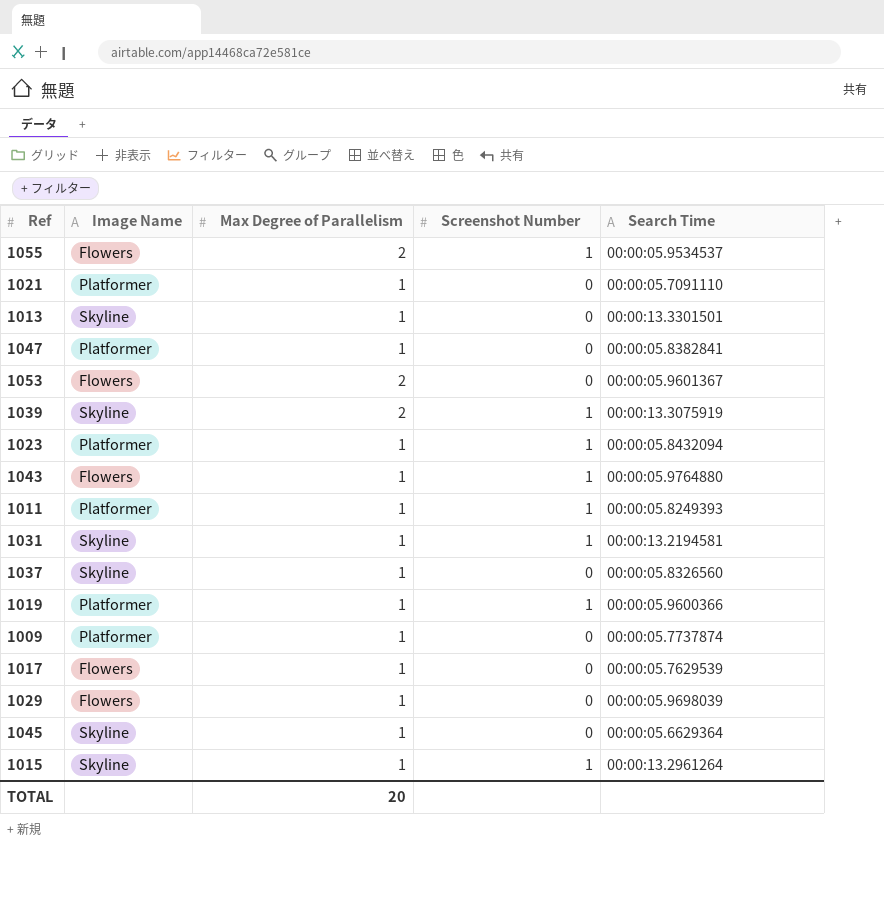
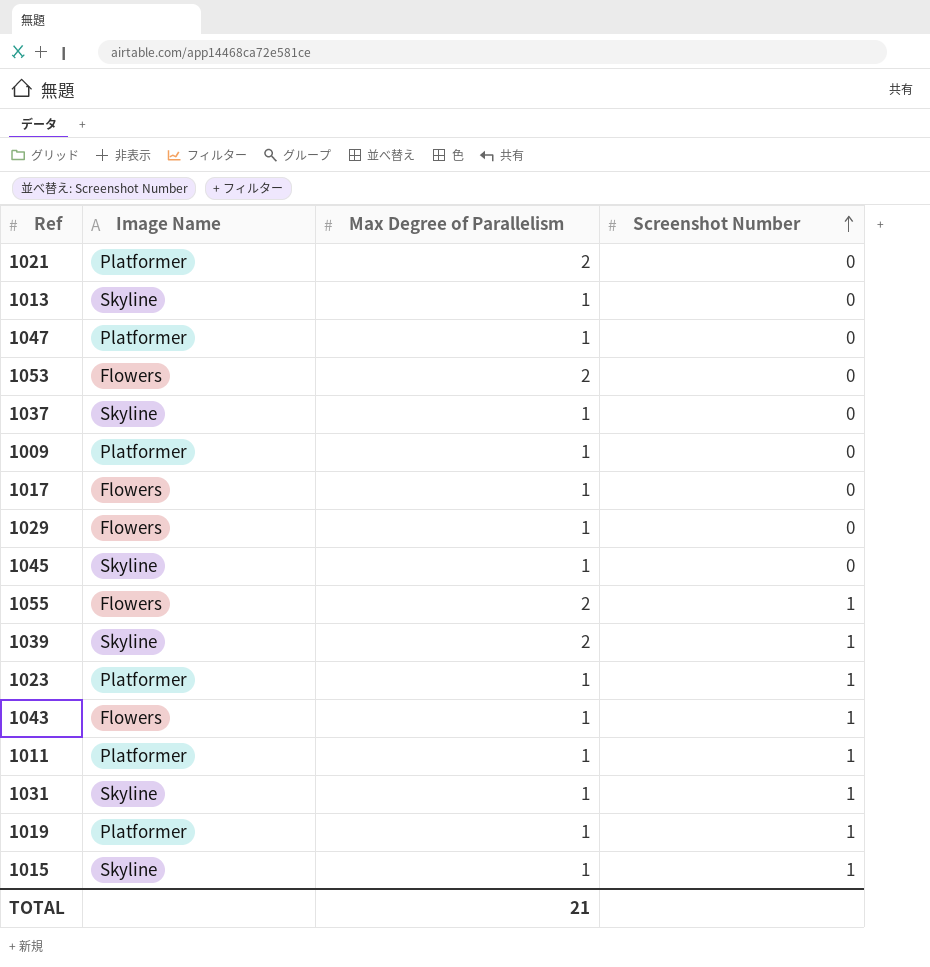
row order: none -> Screenshot Number ascending
column Search Time | position: 5 -> none
1021 | Max Degree of Parallelism: 1 -> 2
TOTAL | Max Degree of Parallelism: 20 -> 21

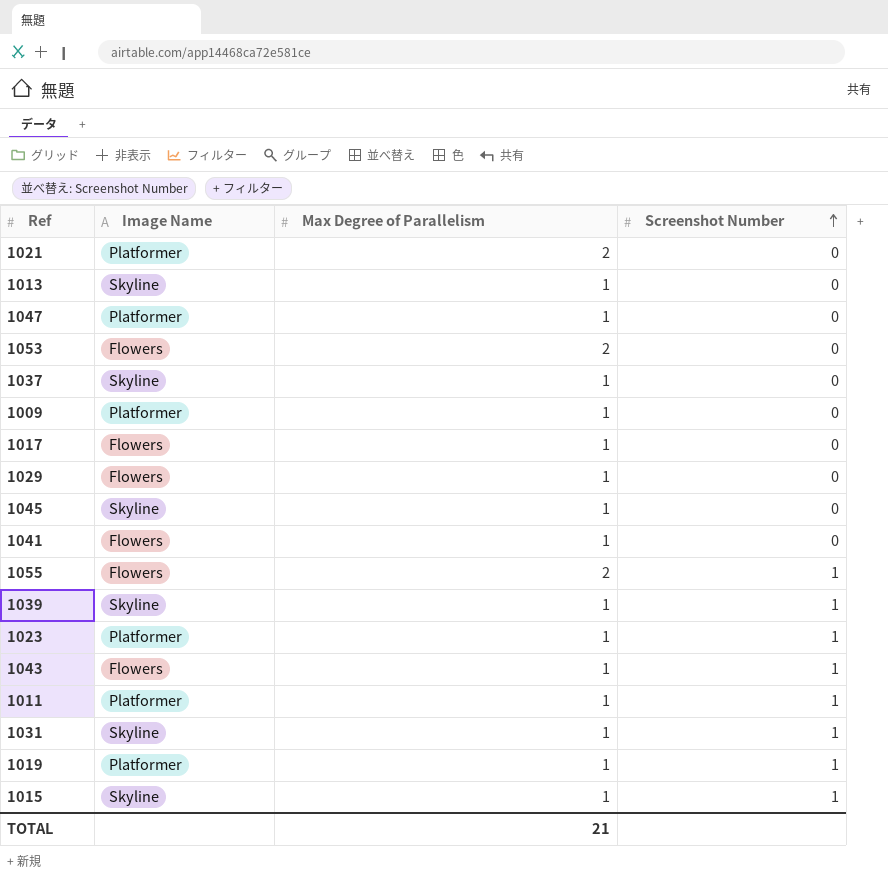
row 1041: none -> Flowers | 1 | 0
1039 | Max Degree of Parallelism: 2 -> 1

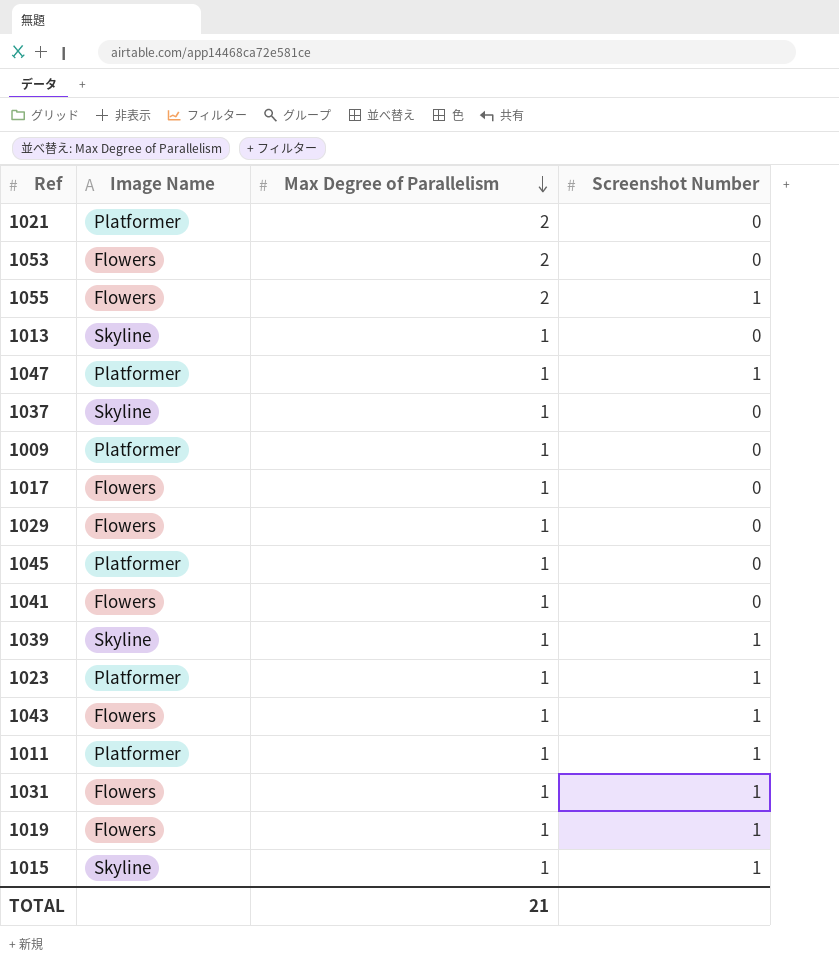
row order: Screenshot Number ascending -> Max Degree of Parallelism descending
1047 | Screenshot Number: 0 -> 1
1045 | Image Name: Skyline -> Platformer
1031 | Image Name: Skyline -> Flowers
1019 | Image Name: Platformer -> Flowers

